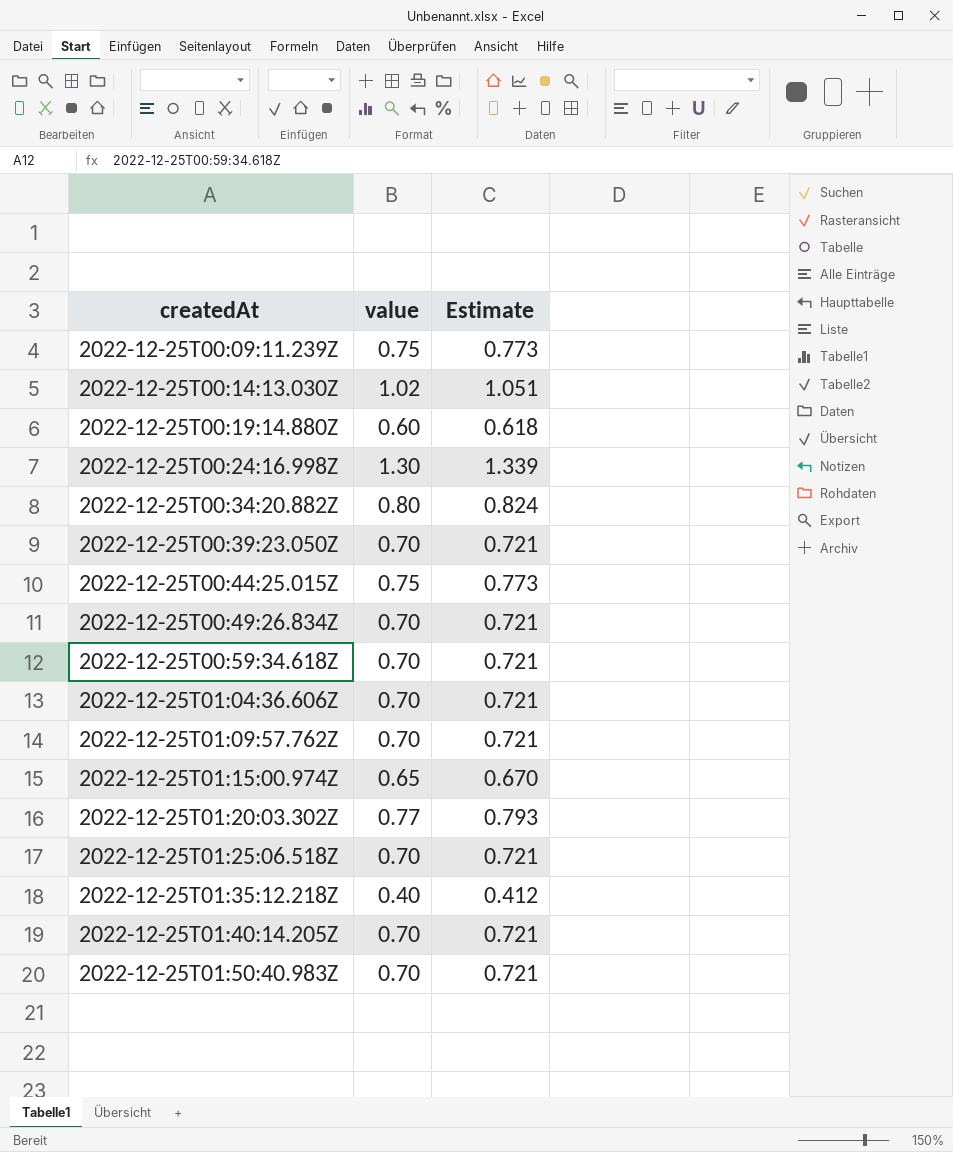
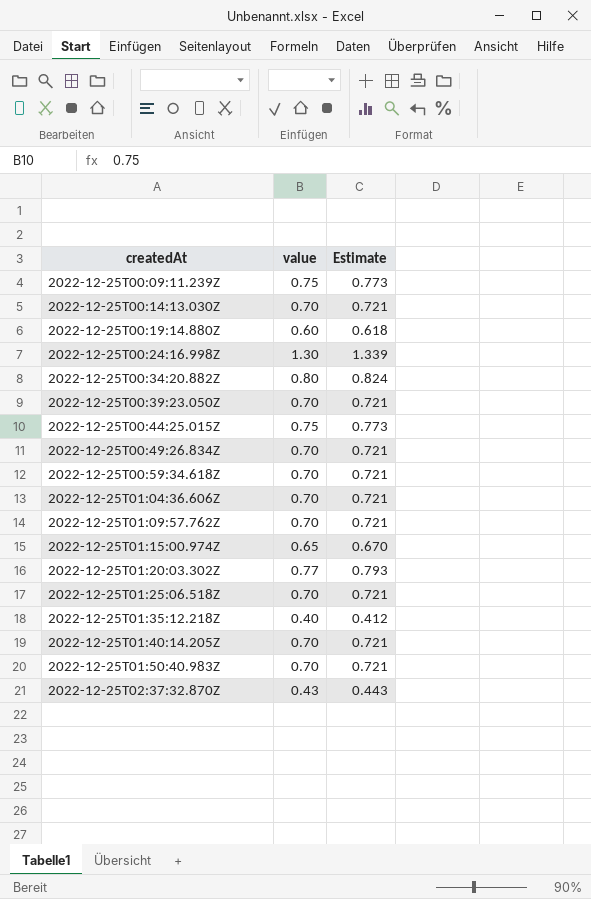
2022-12-25T00:14:13.030Z | value: 1.02 -> 0.70
2022-12-25T00:14:13.030Z | Estimate: 1.051 -> 0.721
row 2022-12-25T02:37:32.870Z: none -> 0.43 | 0.443

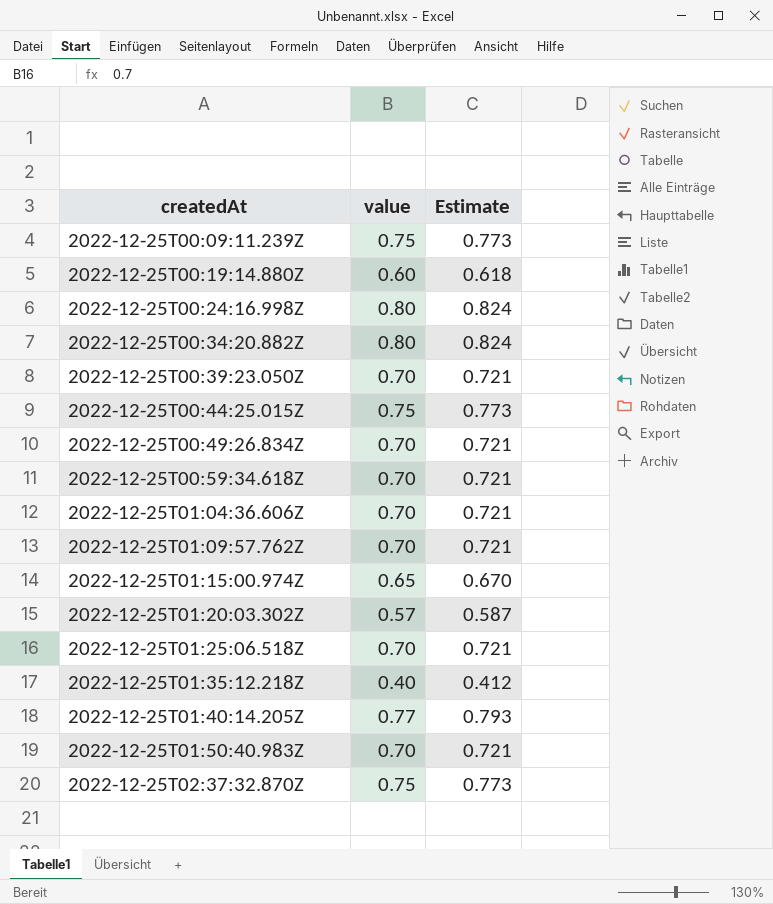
row 2022-12-25T00:14:13.030Z: 0.70 | 0.721 -> none
2022-12-25T00:24:16.998Z | value: 1.30 -> 0.80
2022-12-25T00:24:16.998Z | Estimate: 1.339 -> 0.824
2022-12-25T01:20:03.302Z | value: 0.77 -> 0.57
2022-12-25T01:20:03.302Z | Estimate: 0.793 -> 0.587
2022-12-25T01:40:14.205Z | value: 0.70 -> 0.77
2022-12-25T01:40:14.205Z | Estimate: 0.721 -> 0.793
2022-12-25T02:37:32.870Z | value: 0.43 -> 0.75
2022-12-25T02:37:32.870Z | Estimate: 0.443 -> 0.773

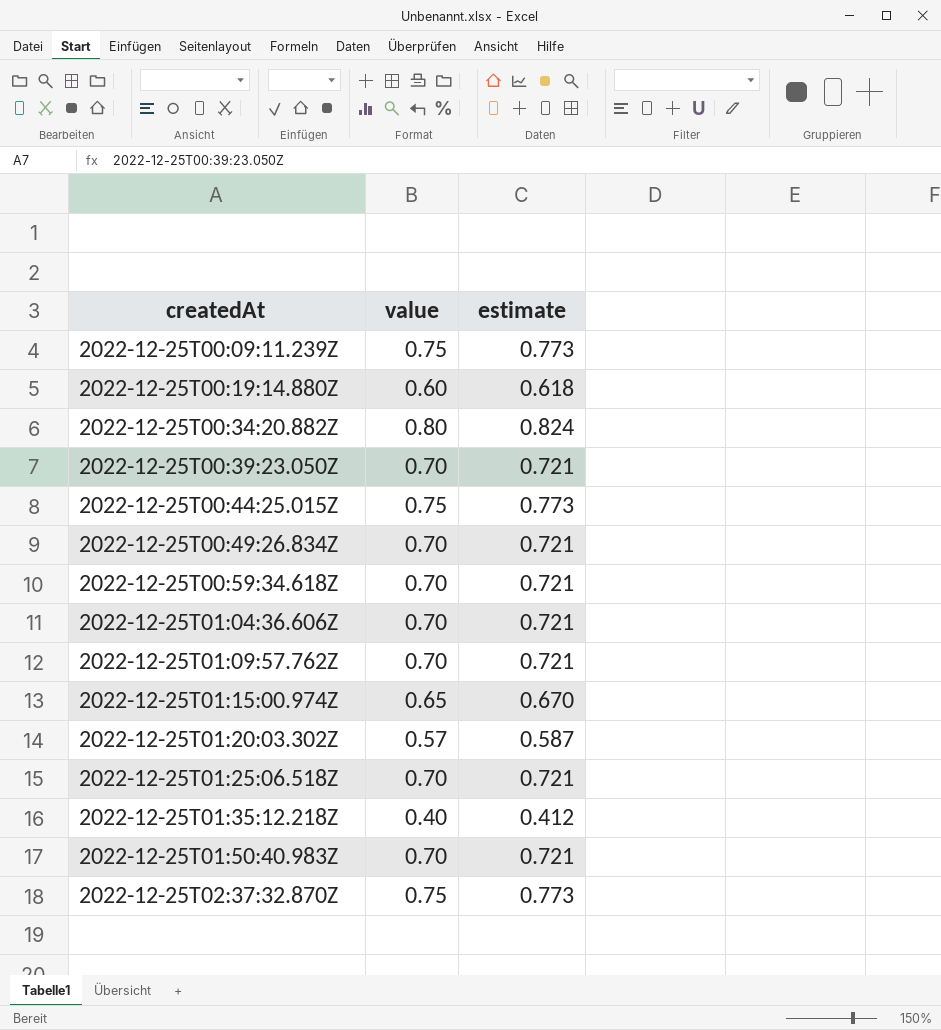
column name: Estimate -> estimate
row 2022-12-25T00:24:16.998Z: 0.80 | 0.824 -> none
row 2022-12-25T01:40:14.205Z: 0.77 | 0.793 -> none

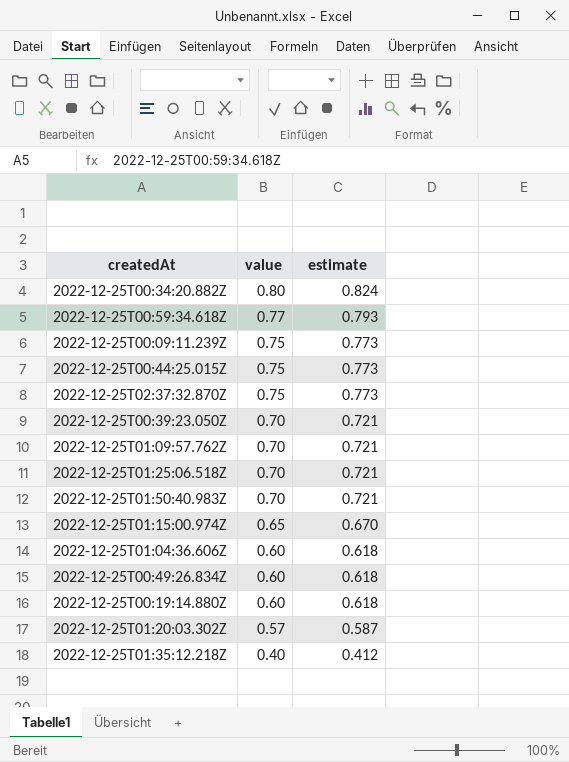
row order: createdAt ascending -> value descending
2022-12-25T00:59:34.618Z | value: 0.70 -> 0.77
2022-12-25T00:59:34.618Z | estimate: 0.721 -> 0.793
2022-12-25T01:04:36.606Z | value: 0.70 -> 0.60
2022-12-25T01:04:36.606Z | estimate: 0.721 -> 0.618
2022-12-25T00:49:26.834Z | value: 0.70 -> 0.60
2022-12-25T00:49:26.834Z | estimate: 0.721 -> 0.618

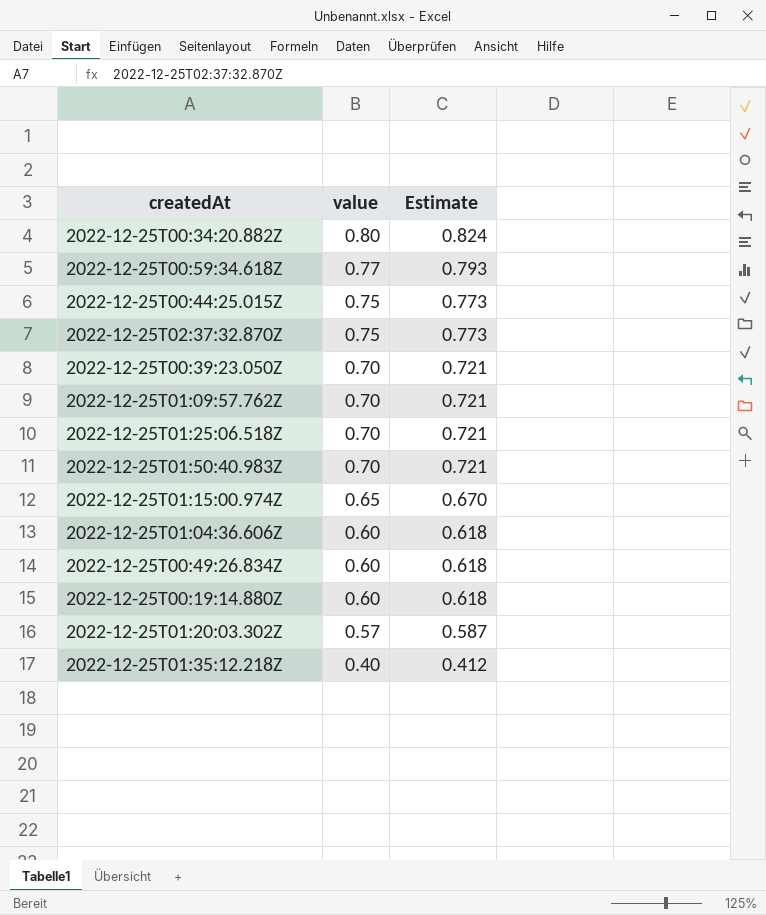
column name: estimate -> Estimate
row 2022-12-25T00:09:11.239Z: 0.75 | 0.773 -> none

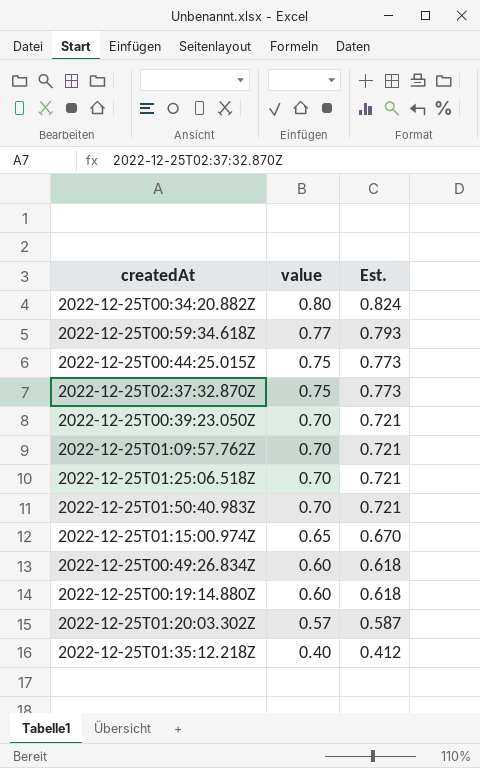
column name: Estimate -> Est.
row 2022-12-25T01:04:36.606Z: 0.60 | 0.618 -> none

